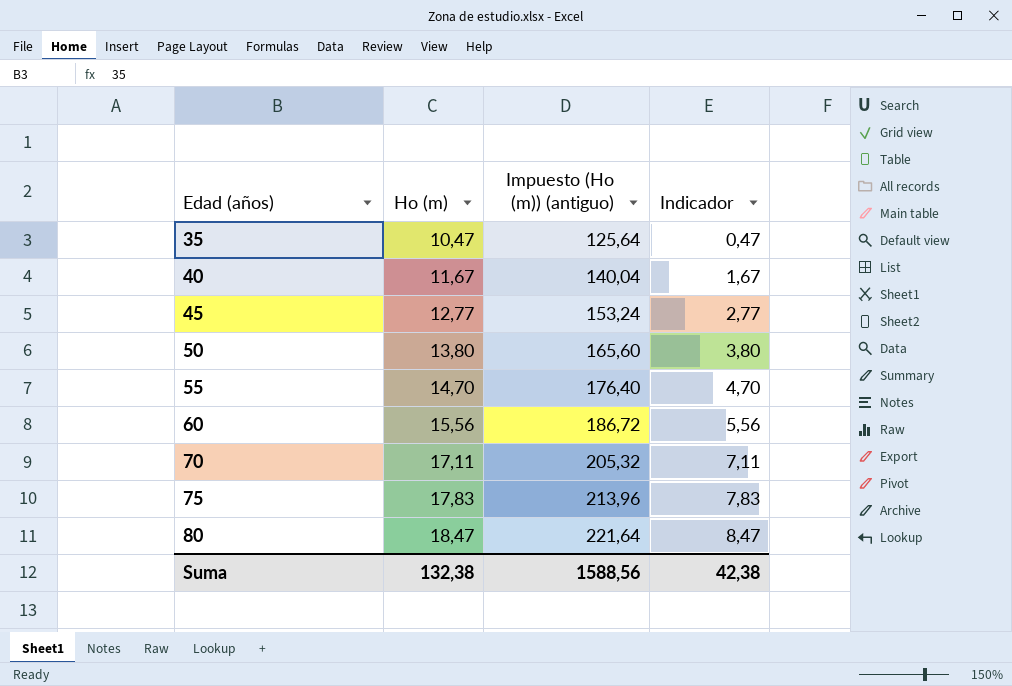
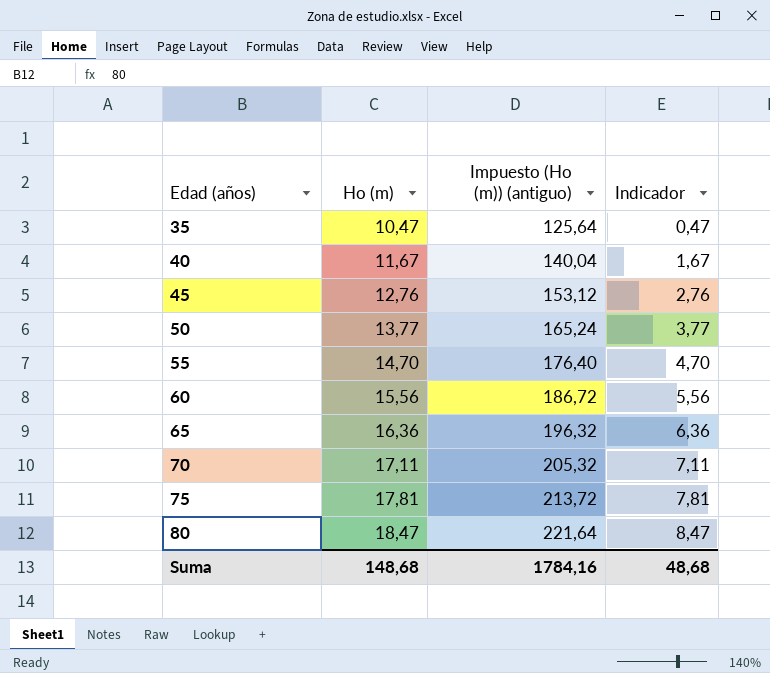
45 | Ho (m): 12,77 -> 12,76
45 | Impuesto (Ho (m)) (antiguo): 153,24 -> 153,12
45 | Indicador: 2,77 -> 2,76
50 | Ho (m): 13,80 -> 13,77
50 | Impuesto (Ho (m)) (antiguo): 165,60 -> 165,24
50 | Indicador: 3,80 -> 3,77
row 65: none -> 16,36 | 196,32 | 6,36
75 | Ho (m): 17,83 -> 17,81
75 | Impuesto (Ho (m)) (antiguo): 213,96 -> 213,72
75 | Indicador: 7,83 -> 7,81
Suma | Ho (m): 132,38 -> 148,68
Suma | Impuesto (Ho (m)) (antiguo): 1588,56 -> 1784,16
Suma | Indicador: 42,38 -> 48,68

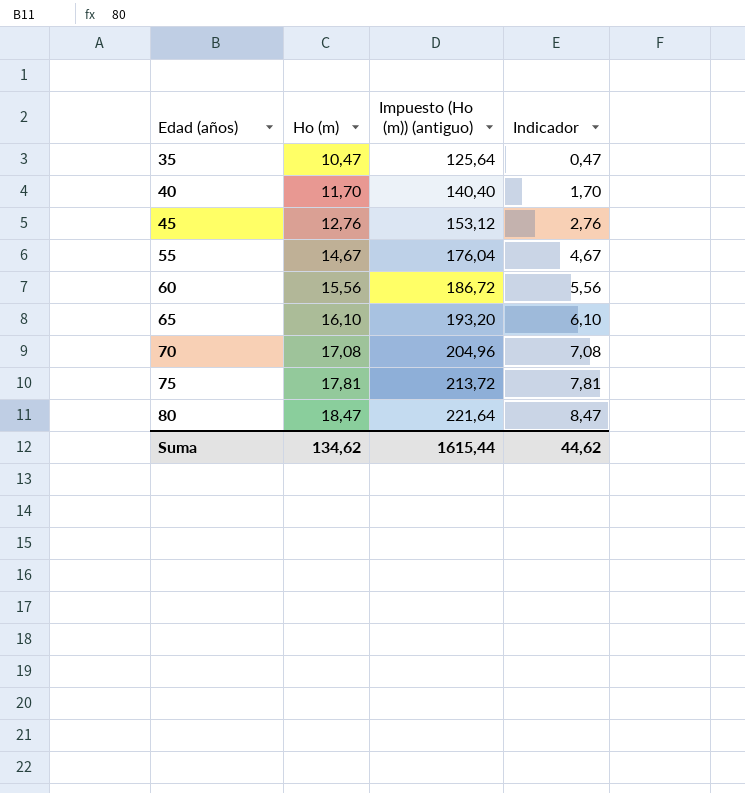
row 50: 13,77 | 165,24 | 3,77 -> none
40 | Ho (m): 11,67 -> 11,70
40 | Impuesto (Ho (m)) (antiguo): 140,04 -> 140,40
40 | Indicador: 1,67 -> 1,70
55 | Ho (m): 14,70 -> 14,67
55 | Impuesto (Ho (m)) (antiguo): 176,40 -> 176,04
55 | Indicador: 4,70 -> 4,67
65 | Ho (m): 16,36 -> 16,10
65 | Impuesto (Ho (m)) (antiguo): 196,32 -> 193,20
65 | Indicador: 6,36 -> 6,10
70 | Ho (m): 17,11 -> 17,08
70 | Impuesto (Ho (m)) (antiguo): 205,32 -> 204,96
70 | Indicador: 7,11 -> 7,08
Suma | Ho (m): 148,68 -> 134,62
Suma | Impuesto (Ho (m)) (antiguo): 1784,16 -> 1615,44
Suma | Indicador: 48,68 -> 44,62

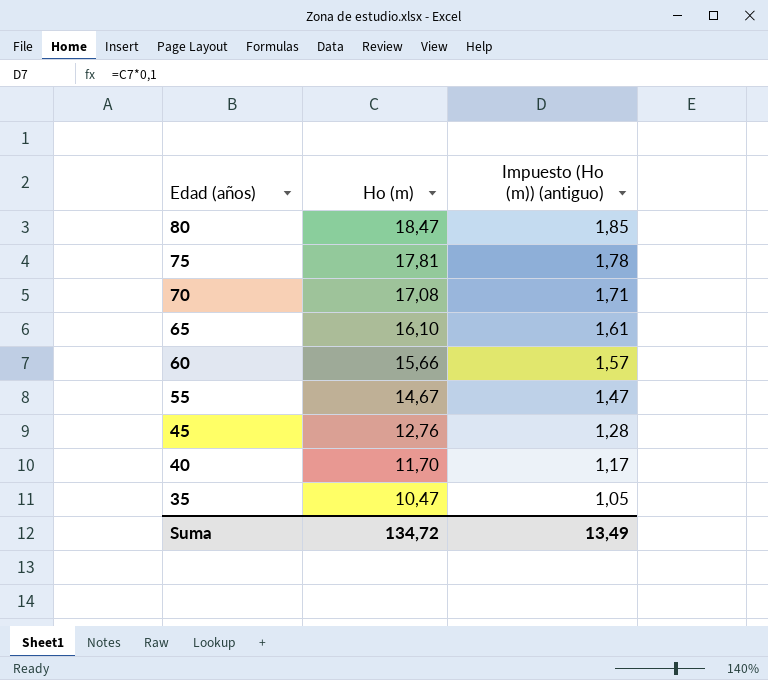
row order: Edad (años) ascending -> Edad (años) descending
column Indicador | formula: [Ho (m)] - 10 -> none
column Impuesto (Ho (m)) (antiguo) | formula: [Ho (m)] * 12 -> [Ho (m)] * 0,1
60 | Ho (m): 15,56 -> 15,66
Suma | Ho (m): 134,62 -> 134,72
Suma | Impuesto (Ho (m)) (antiguo): 1615,44 -> 13,49

